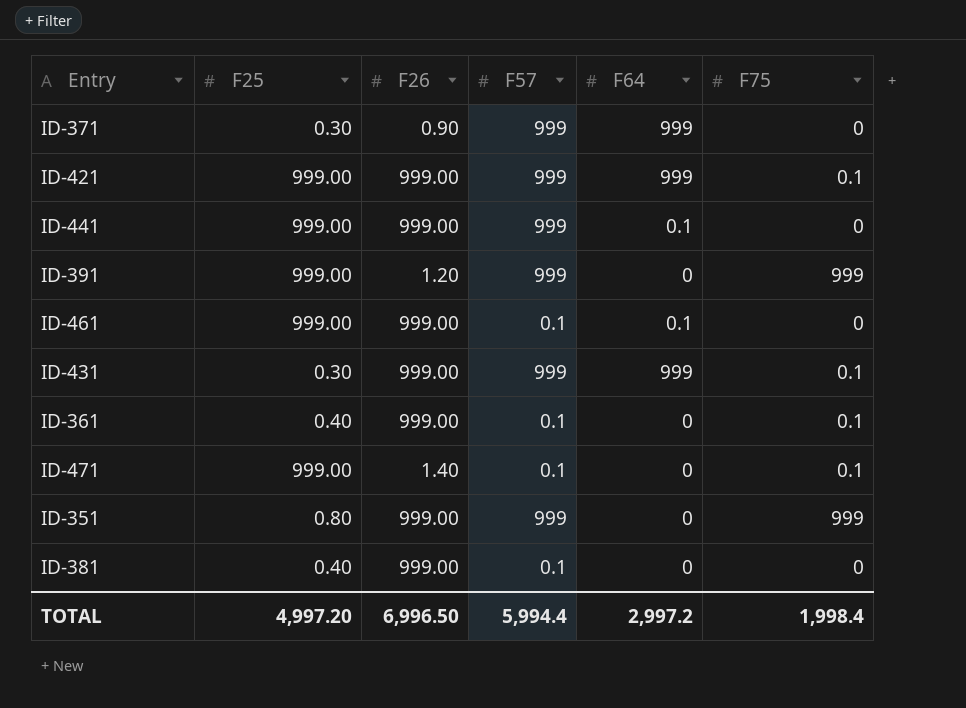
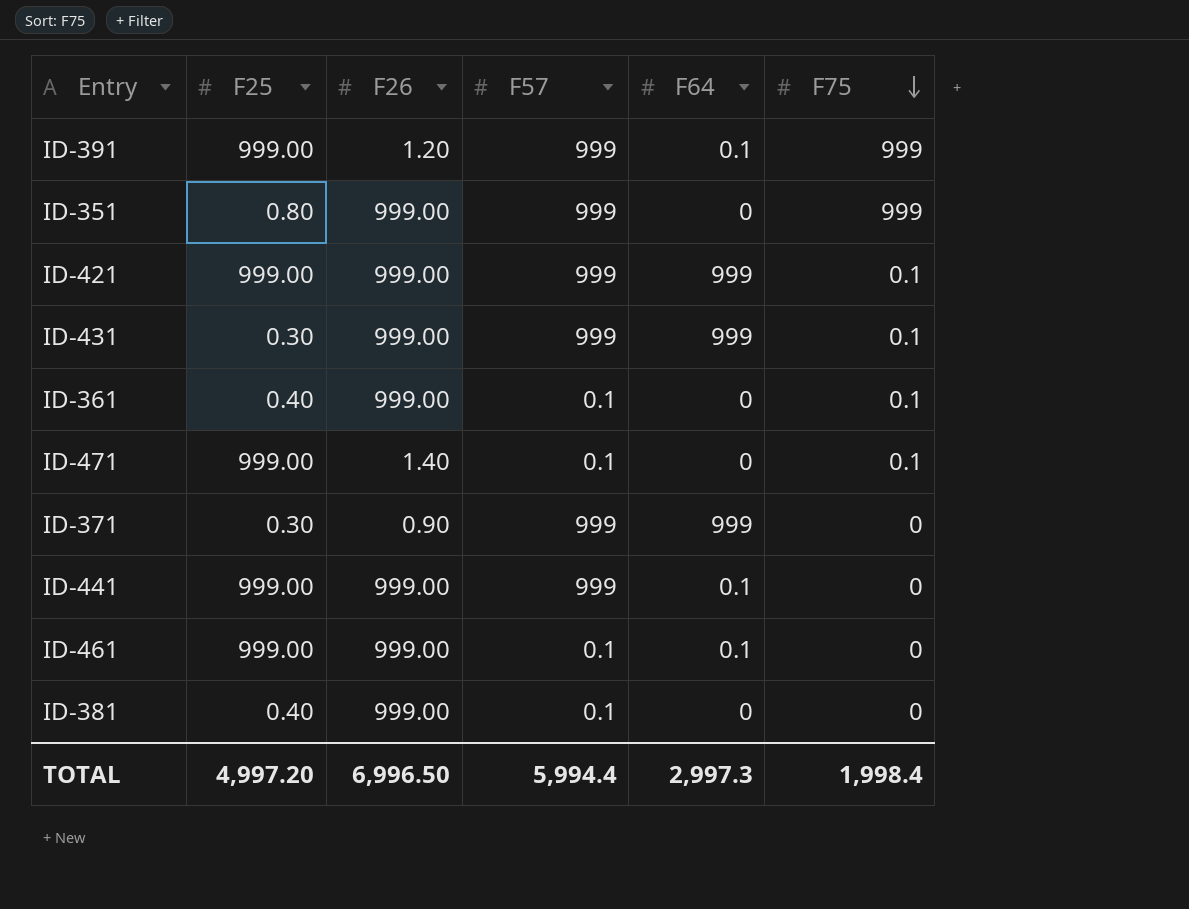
row order: none -> F75 descending
ID-391 | F64: 0 -> 0.1
TOTAL | F64: 2,997.2 -> 2,997.3

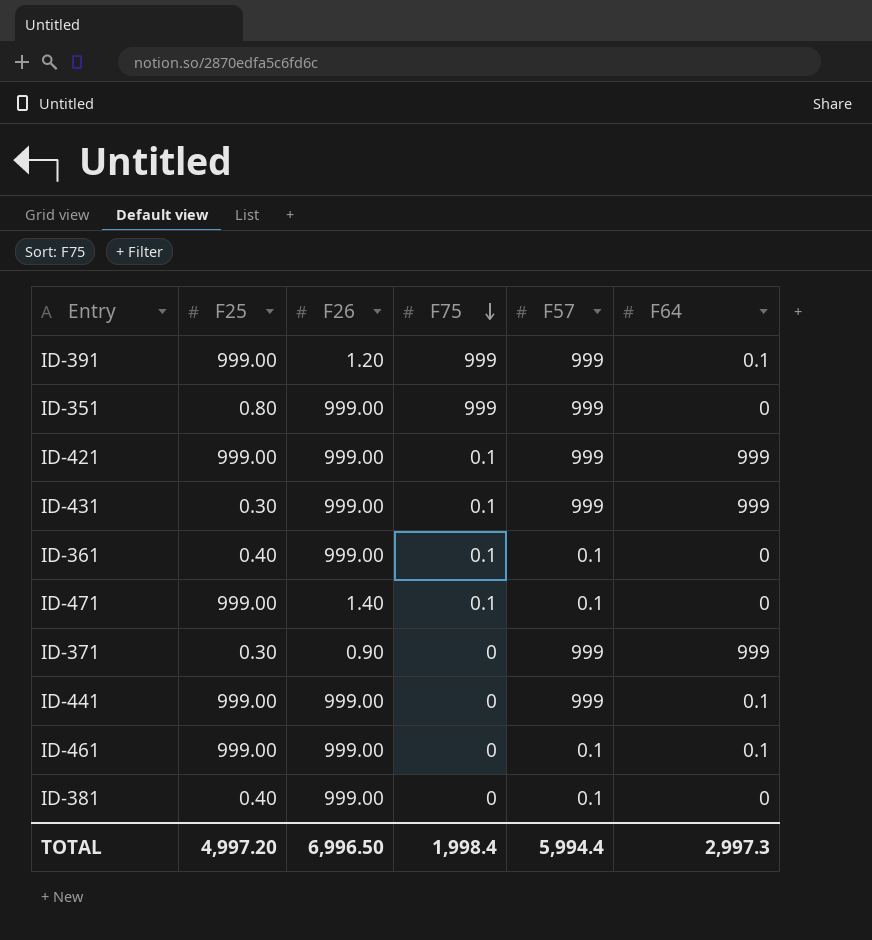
column F75 | position: 6 -> 4

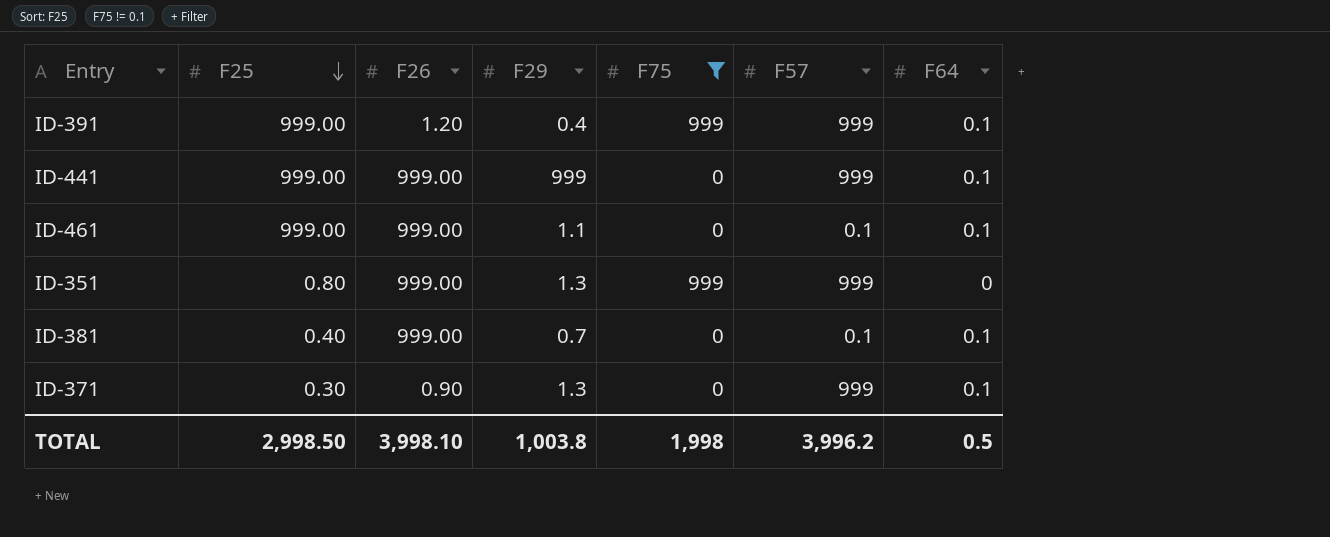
filter: none -> F75 != 0.1
row order: F75 descending -> F25 descending
column F29 | position: none -> 4
ID-381 | F64: 0 -> 0.1
ID-371 | F64: 999 -> 0.1
TOTAL | F25: 4,997.20 -> 2,998.50
TOTAL | F26: 6,996.50 -> 3,998.10
TOTAL | F75: 1,998.4 -> 1,998
TOTAL | F57: 5,994.4 -> 3,996.2
TOTAL | F64: 2,997.3 -> 0.5

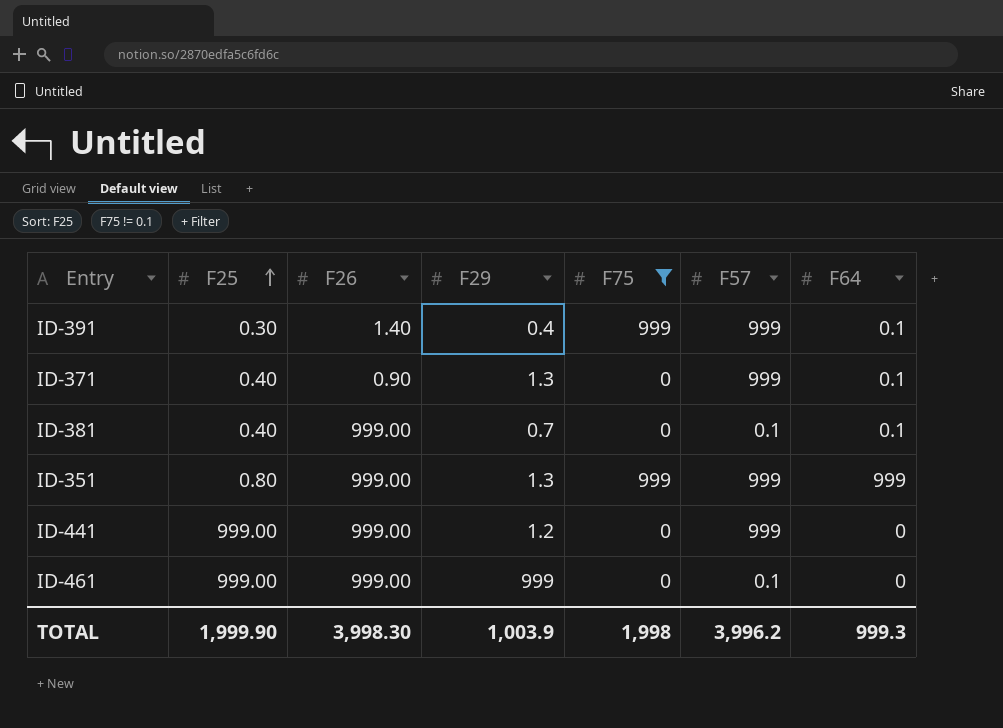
row order: F25 descending -> F25 ascending
ID-391 | F25: 999.00 -> 0.30
ID-391 | F26: 1.20 -> 1.40
ID-371 | F25: 0.30 -> 0.40
ID-351 | F64: 0 -> 999
ID-441 | F29: 999 -> 1.2
ID-441 | F64: 0.1 -> 0
ID-461 | F29: 1.1 -> 999
ID-461 | F64: 0.1 -> 0
TOTAL | F25: 2,998.50 -> 1,999.90
TOTAL | F26: 3,998.10 -> 3,998.30
TOTAL | F29: 1,003.8 -> 1,003.9
TOTAL | F64: 0.5 -> 999.3

